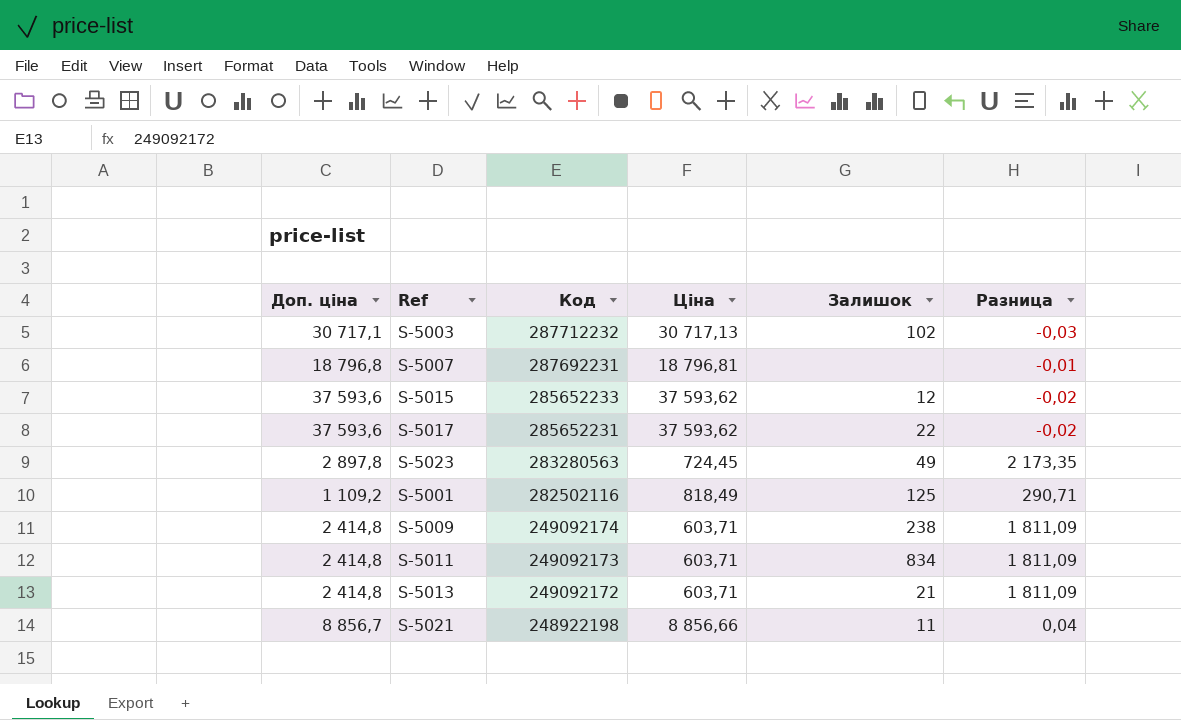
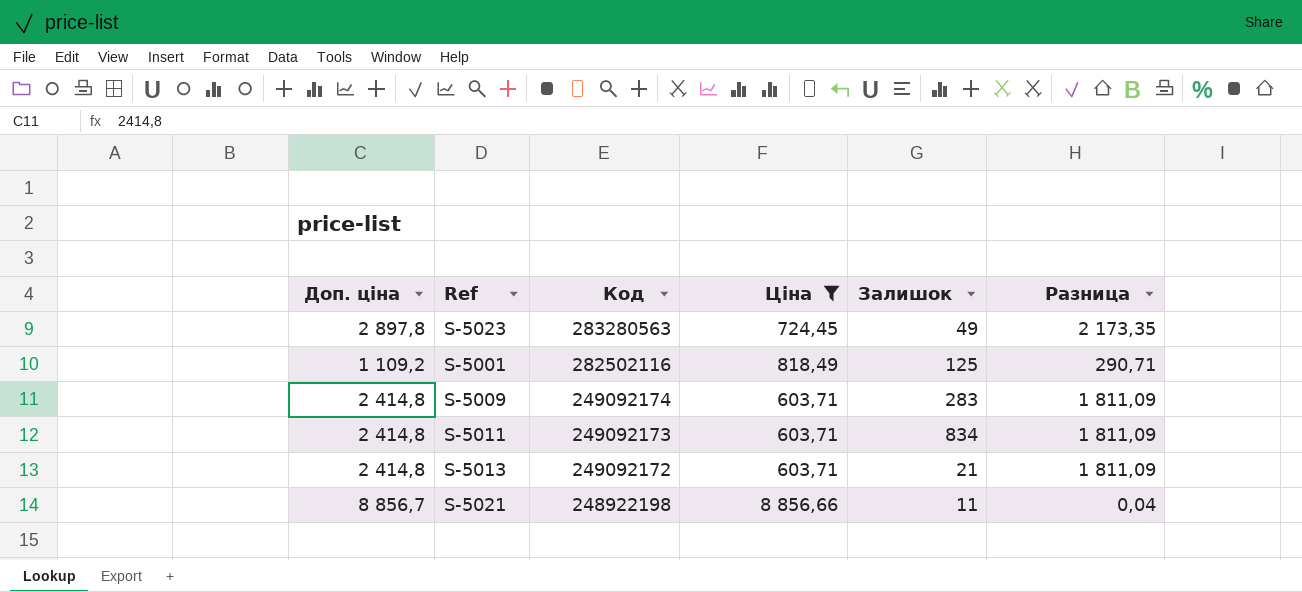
filter: none -> Ціна <= 8 856,66
S-5009 | Залишок: 238 -> 283

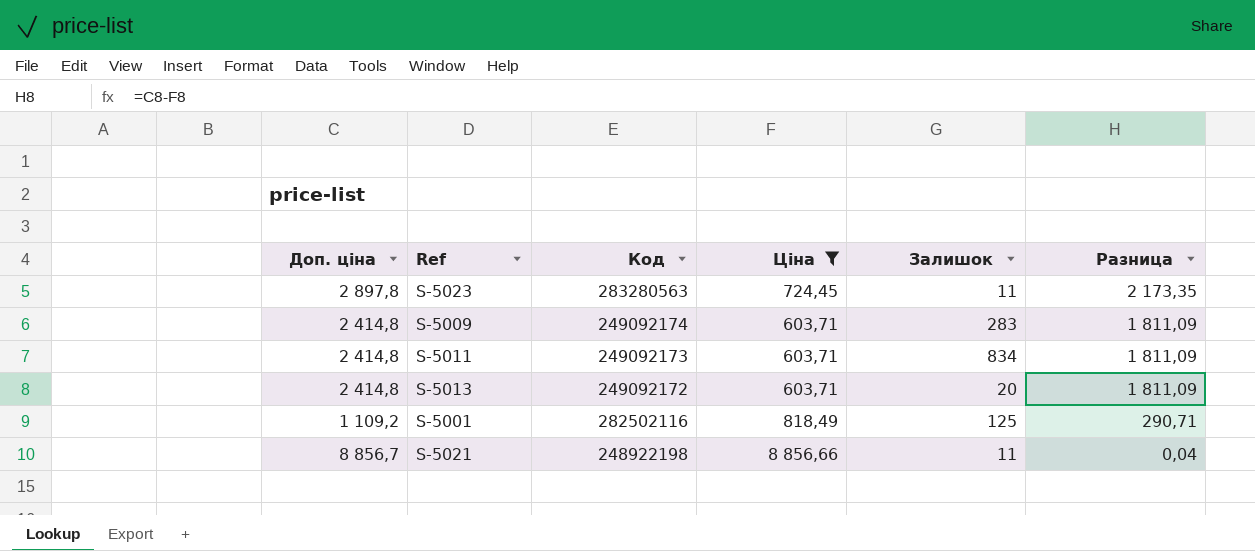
row order: Код descending -> Разница descending
S-5023 | Залишок: 49 -> 11
S-5013 | Залишок: 21 -> 20

